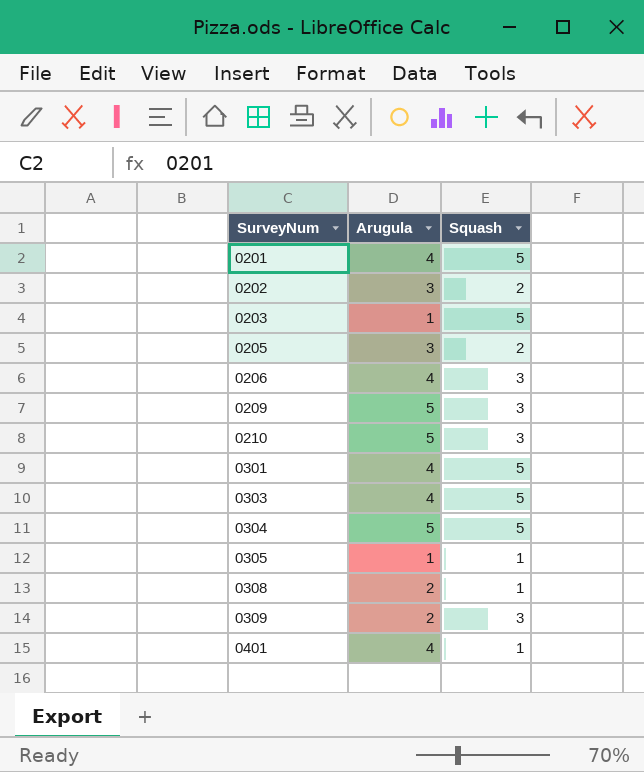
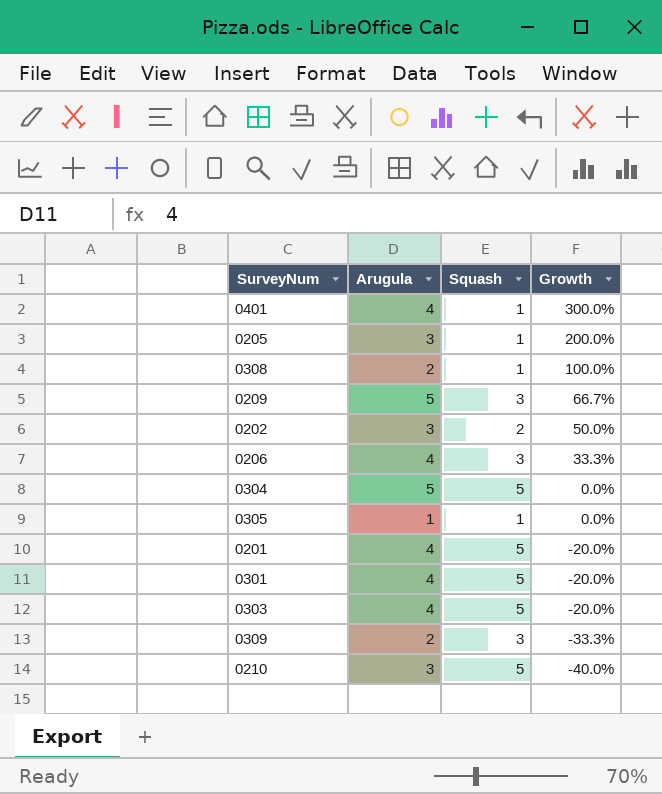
row order: SurveyNum ascending -> Growth descending
column Growth | formula: none -> ([Arugula] - [Squash]) / [Squash]
row 0203: 1 | 5 -> none
0205 | Squash: 2 -> 1
0210 | Arugula: 5 -> 3
0210 | Squash: 3 -> 5

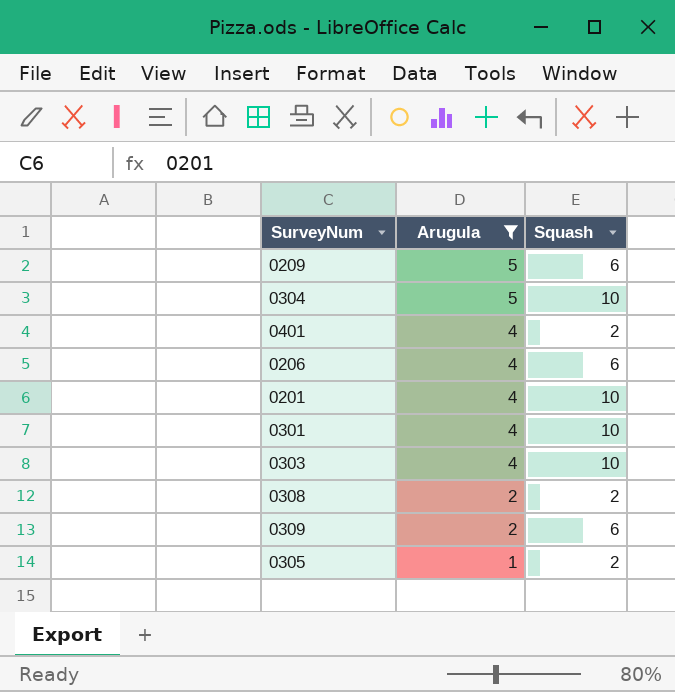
filter: none -> Arugula != 3
row order: Growth descending -> Arugula descending
column Growth | formula: ([Arugula] - [Squash]) / [Squash] -> none
0209 | Squash: 3 -> 6
0304 | Squash: 5 -> 10
0401 | Squash: 1 -> 2
0206 | Squash: 3 -> 6
0201 | Squash: 5 -> 10
0301 | Squash: 5 -> 10
0303 | Squash: 5 -> 10
0308 | Squash: 1 -> 2
0309 | Squash: 3 -> 6
0305 | Squash: 1 -> 2

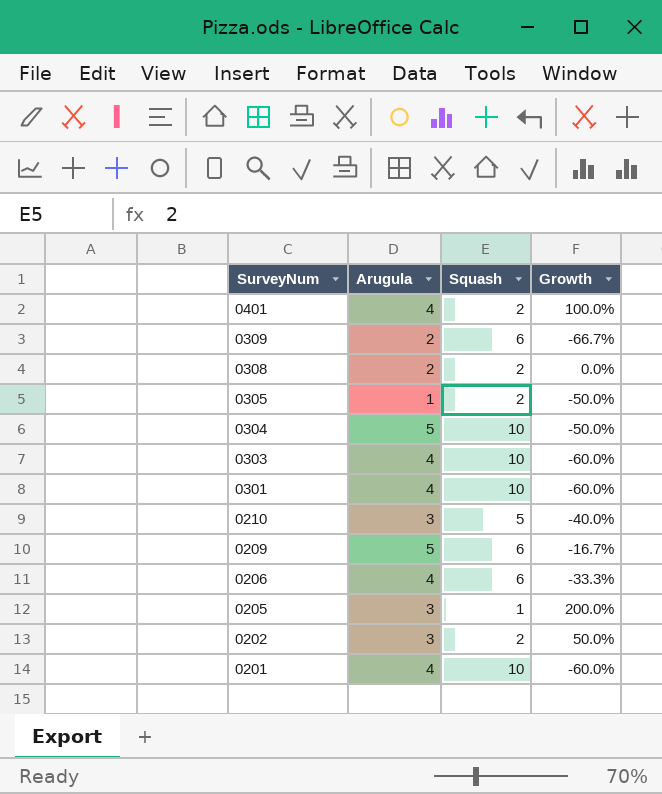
filter: Arugula != 3 -> none
row order: Arugula descending -> SurveyNum descending
column Growth | formula: none -> ([Arugula] - [Squash]) / [Squash]

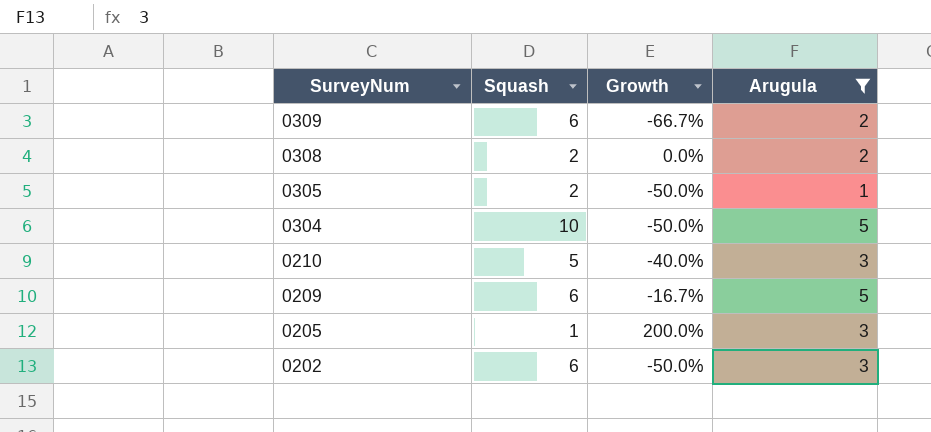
filter: none -> Arugula != 4
column Arugula | position: 2 -> 4
0202 | Squash: 2 -> 6
0202 | Growth: 50.0% -> -50.0%

